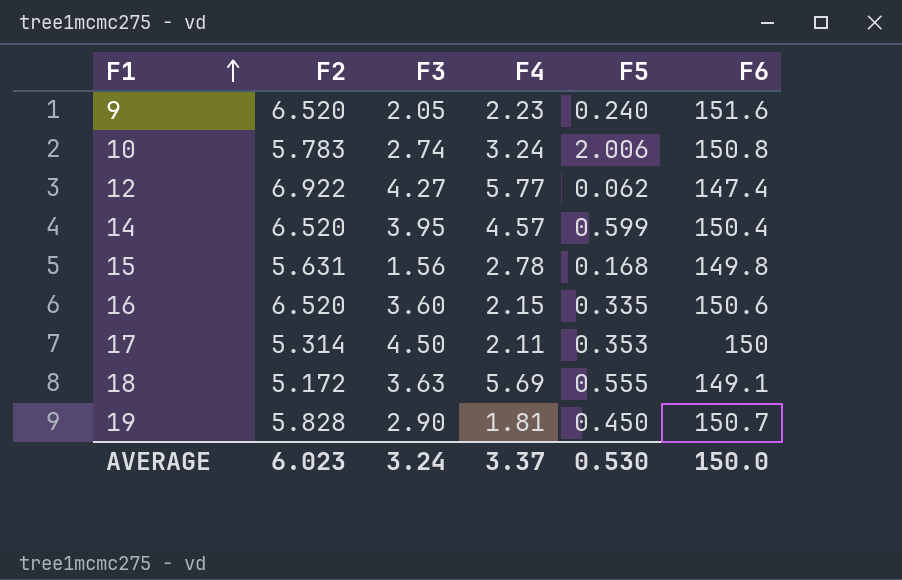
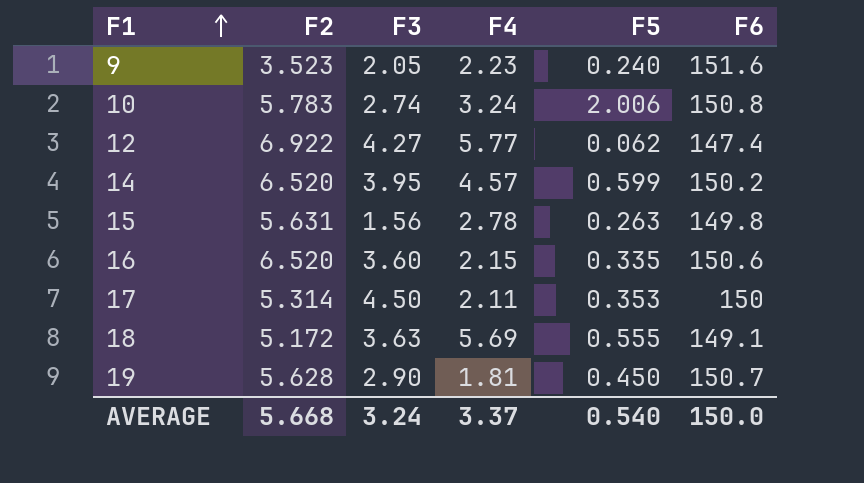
9 | F2: 6.520 -> 3.523
14 | F6: 150.4 -> 150.2
15 | F5: 0.168 -> 0.263
19 | F2: 5.828 -> 5.628
AVERAGE | F2: 6.023 -> 5.668
AVERAGE | F5: 0.530 -> 0.540

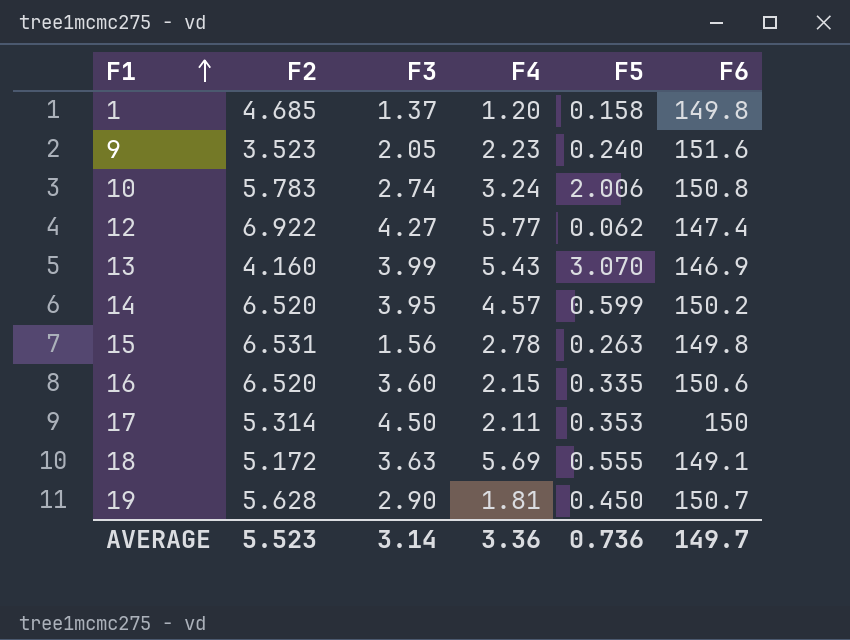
row 1: none -> 4.685 | 1.37 | 1.20 | 0.158 | 149.8
row 13: none -> 4.160 | 3.99 | 5.43 | 3.070 | 146.9
15 | F2: 5.631 -> 6.531
AVERAGE | F2: 5.668 -> 5.523
AVERAGE | F3: 3.24 -> 3.14
AVERAGE | F4: 3.37 -> 3.36
AVERAGE | F5: 0.540 -> 0.736
AVERAGE | F6: 150.0 -> 149.7

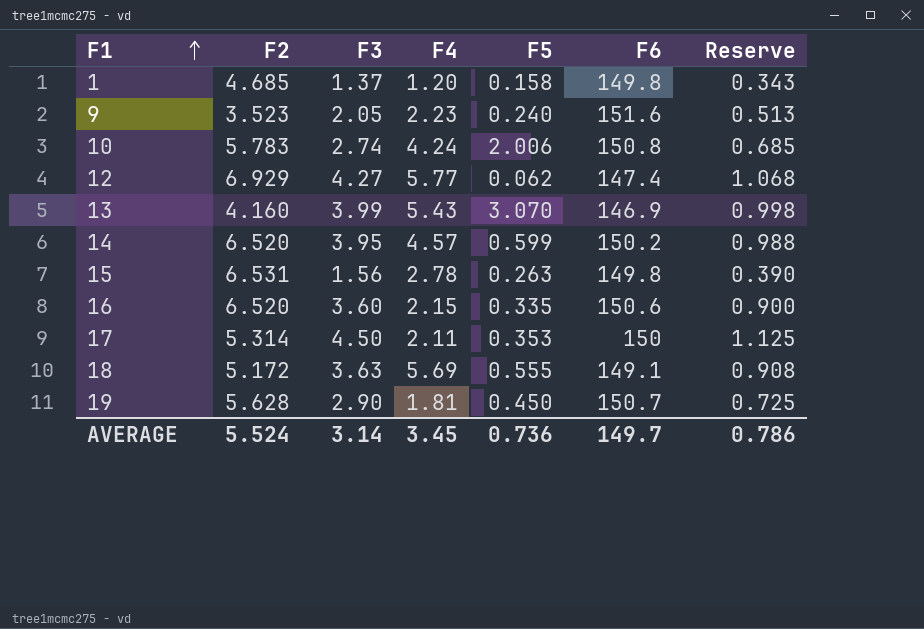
column Reserve | formula: none -> [F3] * 0.25
10 | F4: 3.24 -> 4.24
12 | F2: 6.922 -> 6.929
AVERAGE | F2: 5.523 -> 5.524
AVERAGE | F4: 3.36 -> 3.45

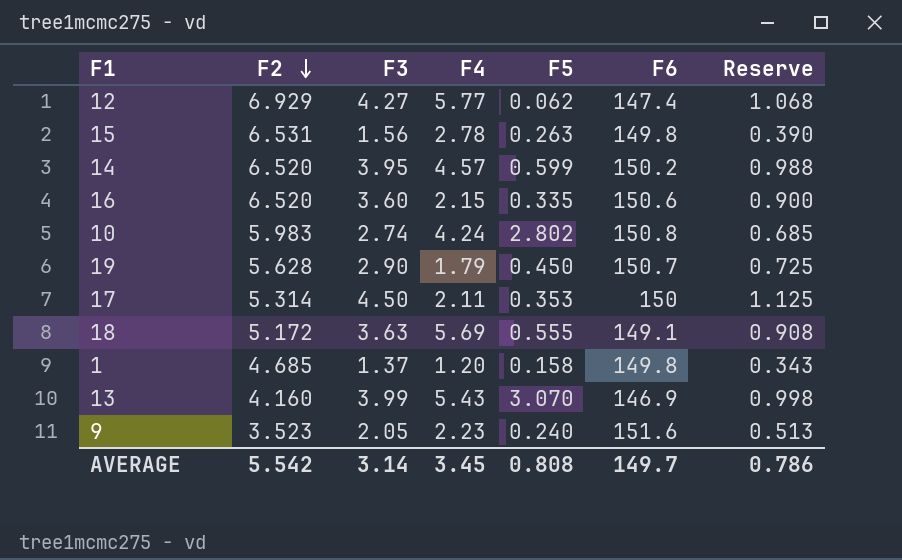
row order: F1 ascending -> F2 descending
10 | F2: 5.783 -> 5.983
10 | F5: 2.006 -> 2.802
19 | F4: 1.81 -> 1.79
AVERAGE | F2: 5.524 -> 5.542
AVERAGE | F5: 0.736 -> 0.808

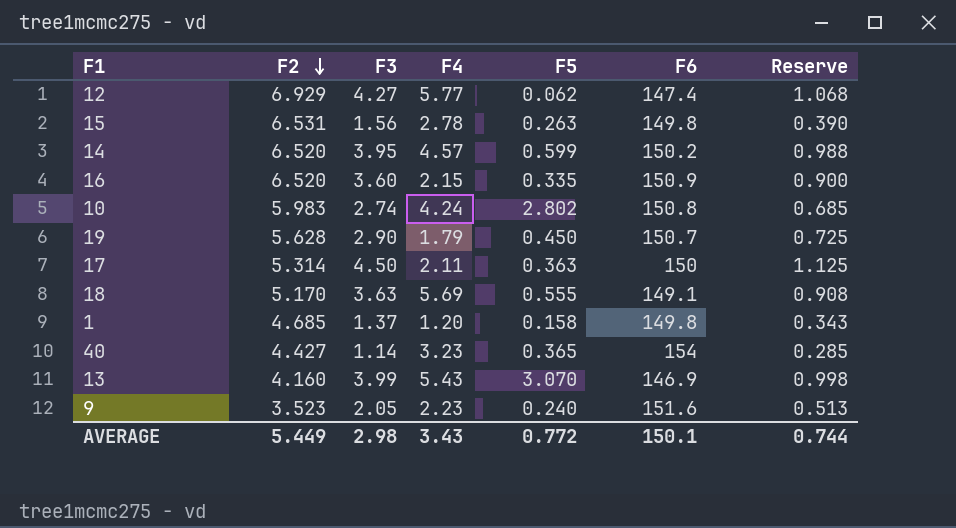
16 | F6: 150.6 -> 150.9
17 | F5: 0.353 -> 0.363
18 | F2: 5.172 -> 5.170
row 40: none -> 4.427 | 1.14 | 3.23 | 0.365 | 154 | 0.285
AVERAGE | F2: 5.542 -> 5.449
AVERAGE | F3: 3.14 -> 2.98
AVERAGE | F4: 3.45 -> 3.43
AVERAGE | F5: 0.808 -> 0.772
AVERAGE | F6: 149.7 -> 150.1
AVERAGE | Reserve: 0.786 -> 0.744

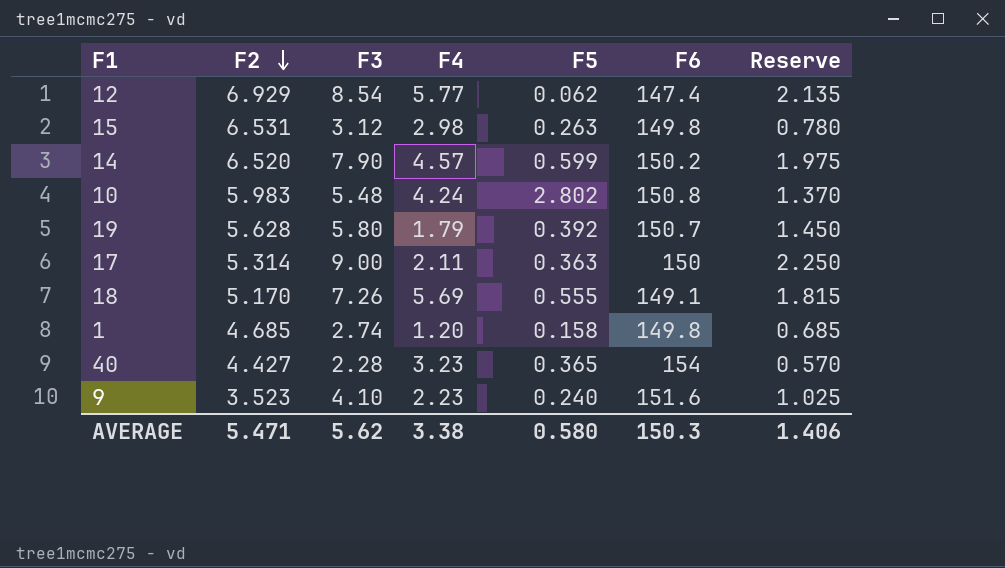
row 16: 6.520 | 3.60 | 2.15 | 0.335 | 150.9 | 0.900 -> none
row 13: 4.160 | 3.99 | 5.43 | 3.070 | 146.9 | 0.998 -> none
12 | F3: 4.27 -> 8.54
12 | Reserve: 1.068 -> 2.135
15 | F3: 1.56 -> 3.12
15 | F4: 2.78 -> 2.98
15 | Reserve: 0.390 -> 0.780
14 | F3: 3.95 -> 7.90
14 | Reserve: 0.988 -> 1.975
10 | F3: 2.74 -> 5.48
10 | Reserve: 0.685 -> 1.370
19 | F3: 2.90 -> 5.80
19 | F5: 0.450 -> 0.392
19 | Reserve: 0.725 -> 1.450
17 | F3: 4.50 -> 9.00
17 | Reserve: 1.125 -> 2.250
18 | F3: 3.63 -> 7.26
18 | Reserve: 0.908 -> 1.815
1 | F3: 1.37 -> 2.74
1 | Reserve: 0.343 -> 0.685
40 | F3: 1.14 -> 2.28
40 | Reserve: 0.285 -> 0.570
9 | F3: 2.05 -> 4.10
9 | Reserve: 0.513 -> 1.025
AVERAGE | F2: 5.449 -> 5.471
AVERAGE | F3: 2.98 -> 5.62
AVERAGE | F4: 3.43 -> 3.38
AVERAGE | F5: 0.772 -> 0.580
AVERAGE | F6: 150.1 -> 150.3
AVERAGE | Reserve: 0.744 -> 1.406

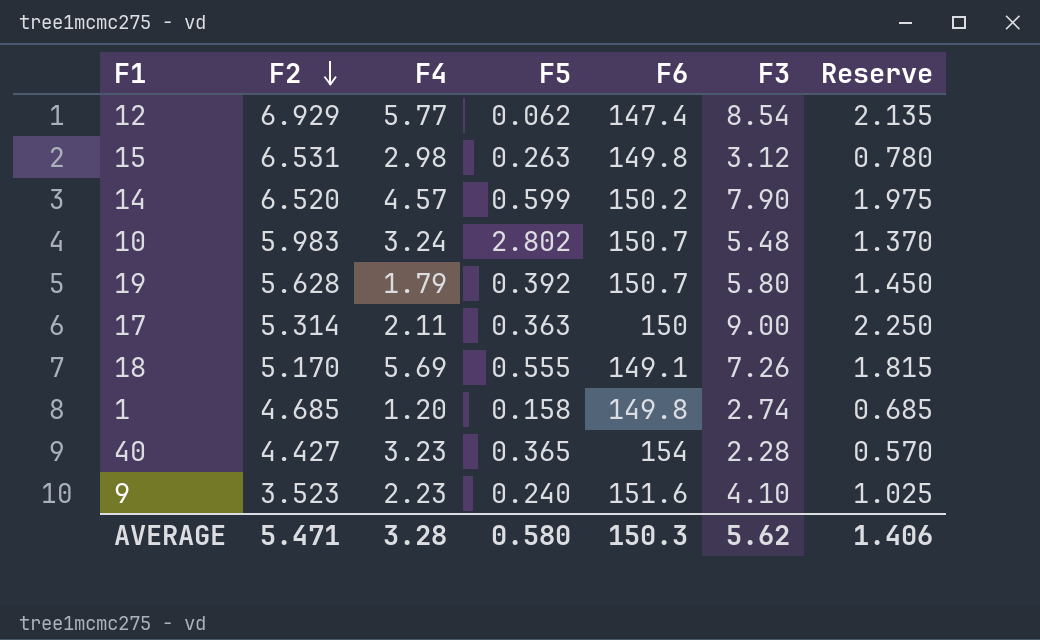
column F3 | position: 3 -> 6
10 | F4: 4.24 -> 3.24
10 | F6: 150.8 -> 150.7
AVERAGE | F4: 3.38 -> 3.28

